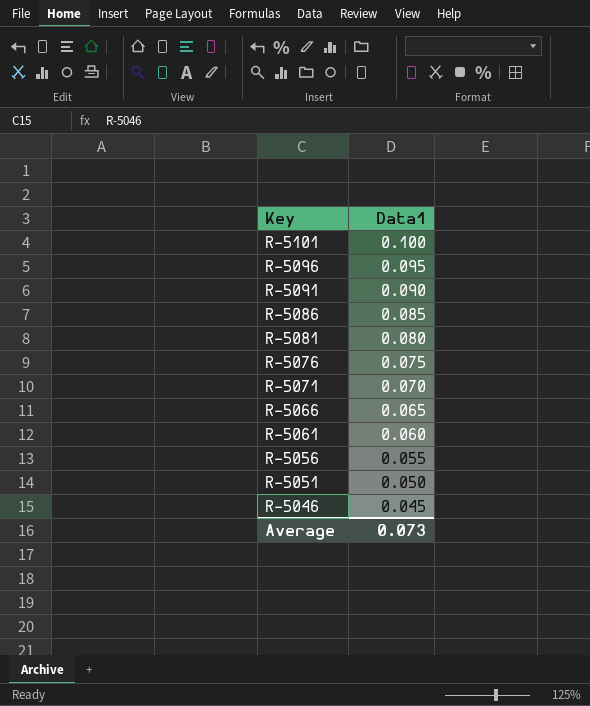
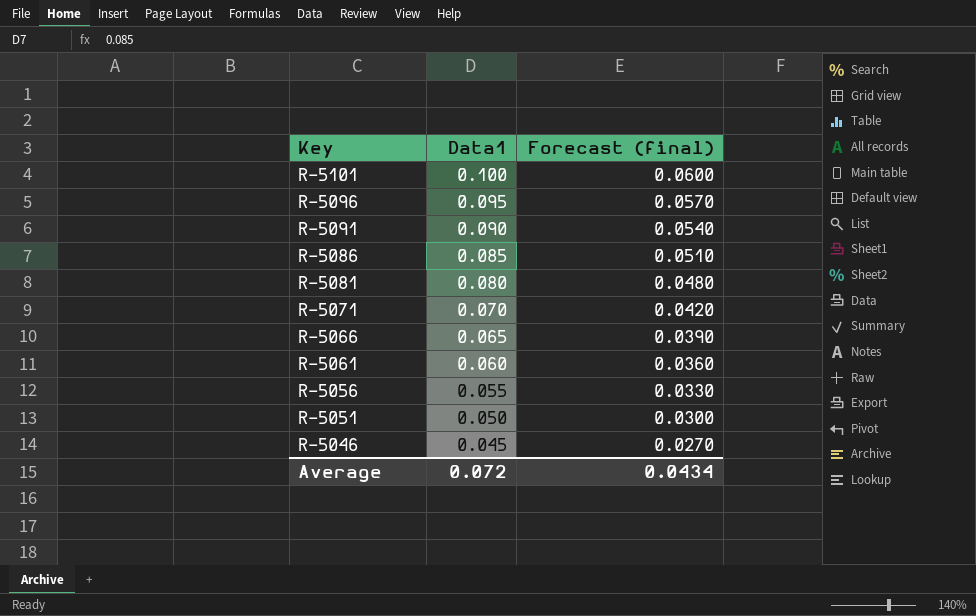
column Forecast (final) | formula: none -> [Data1] * 0.6
row R-5076: 0.075 -> none
Average | Data1: 0.073 -> 0.072

